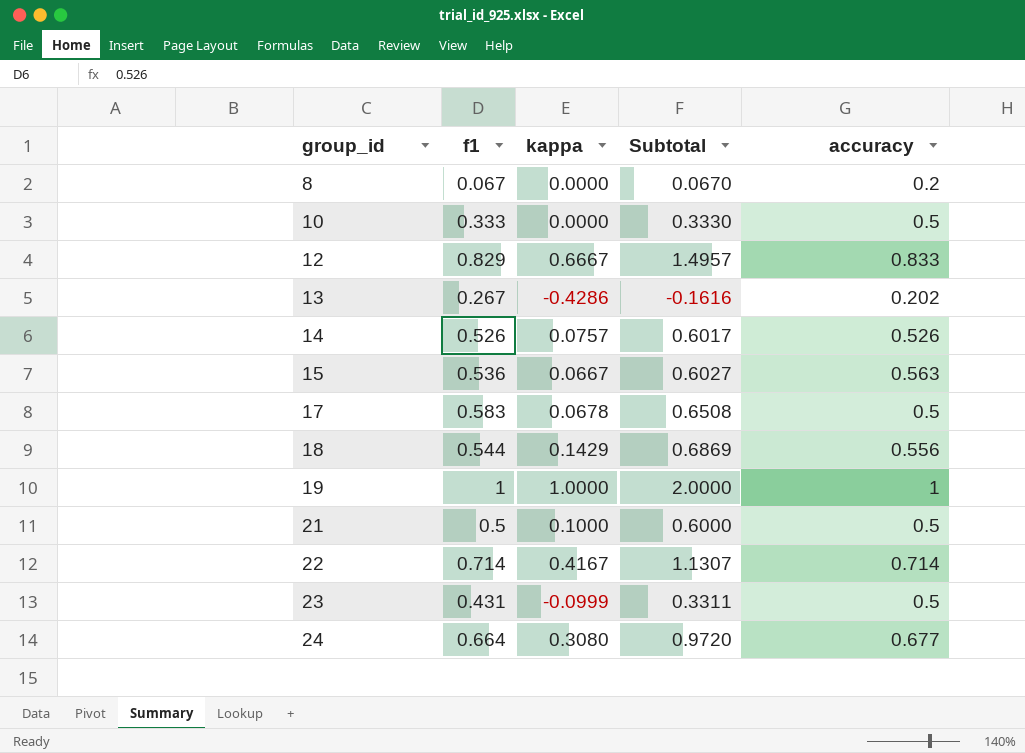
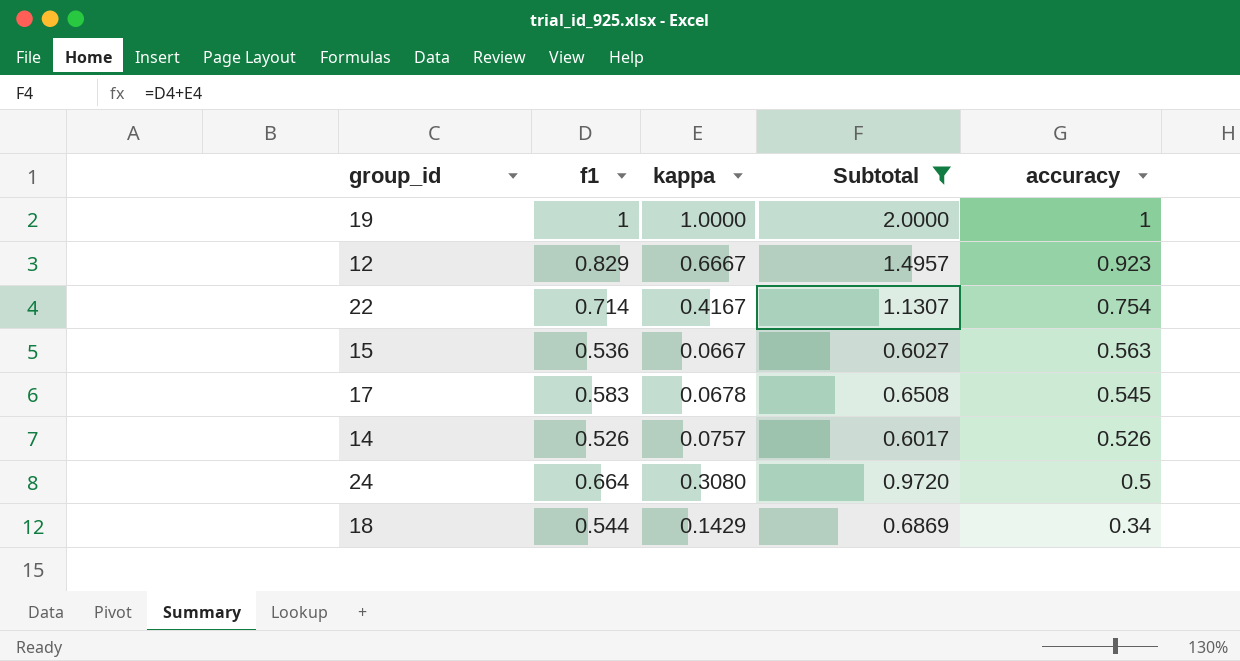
filter: none -> Subtotal >= 0.6017
row order: group_id ascending -> accuracy descending
12 | accuracy: 0.833 -> 0.923
22 | accuracy: 0.714 -> 0.754
17 | accuracy: 0.5 -> 0.545
24 | accuracy: 0.677 -> 0.5
18 | accuracy: 0.556 -> 0.34

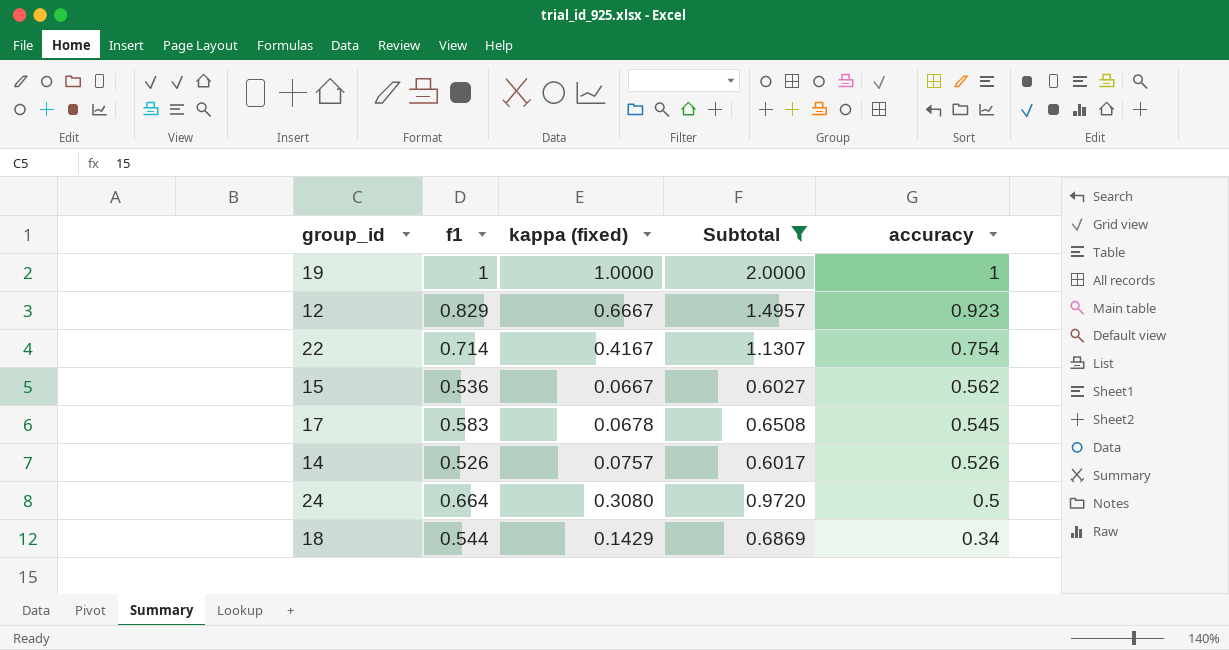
column name: kappa -> kappa (fixed)
15 | accuracy: 0.563 -> 0.562

